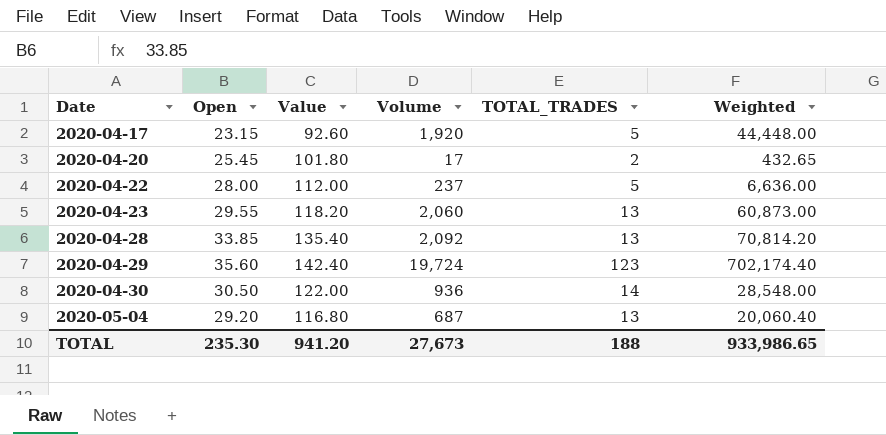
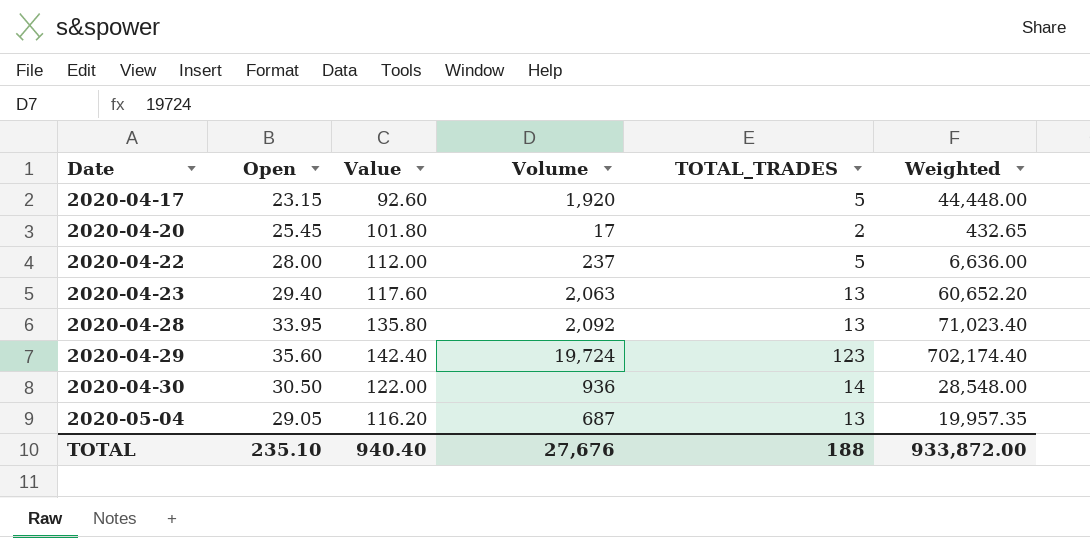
2020-04-23 | Open: 29.55 -> 29.40
2020-04-23 | Value: 118.20 -> 117.60
2020-04-23 | Volume: 2,060 -> 2,063
2020-04-23 | Weighted: 60,873.00 -> 60,652.20
2020-04-28 | Open: 33.85 -> 33.95
2020-04-28 | Value: 135.40 -> 135.80
2020-04-28 | Weighted: 70,814.20 -> 71,023.40
2020-05-04 | Open: 29.20 -> 29.05
2020-05-04 | Value: 116.80 -> 116.20
2020-05-04 | Weighted: 20,060.40 -> 19,957.35
TOTAL | Open: 235.30 -> 235.10
TOTAL | Value: 941.20 -> 940.40
TOTAL | Volume: 27,673 -> 27,676
TOTAL | Weighted: 933,986.65 -> 933,872.00

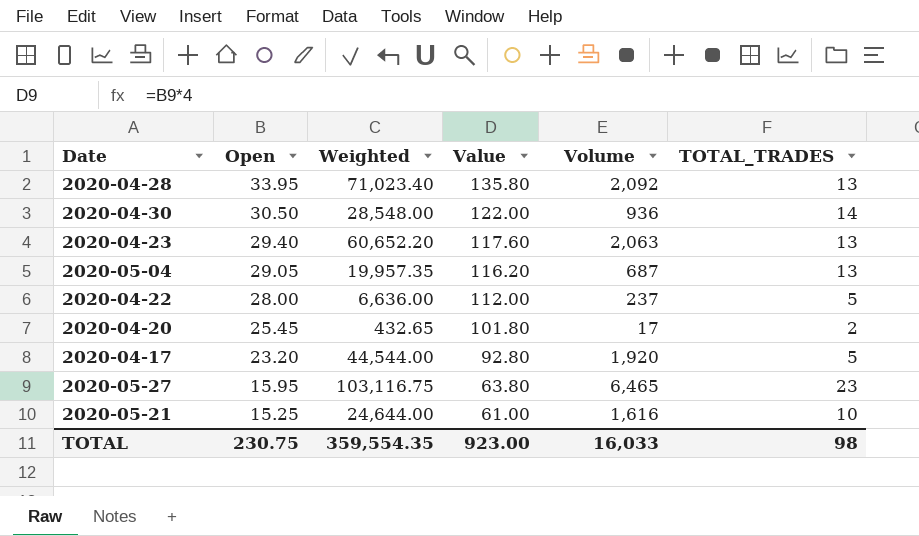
row order: Date ascending -> Open descending
column Weighted | position: 6 -> 3
row 2020-04-29: 35.60 | 142.40 | 19,724 | 123 | 702,174.40 -> none
2020-04-17 | Open: 23.15 -> 23.20
2020-04-17 | Weighted: 44,448.00 -> 44,544.00
2020-04-17 | Value: 92.60 -> 92.80
row 2020-05-27: none -> 15.95 | 103,116.75 | 63.80 | 6,465 | 23
row 2020-05-21: none -> 15.25 | 24,644.00 | 61.00 | 1,616 | 10
TOTAL | Open: 235.10 -> 230.75
TOTAL | Weighted: 933,872.00 -> 359,554.35
TOTAL | Value: 940.40 -> 923.00
TOTAL | Volume: 27,676 -> 16,033
TOTAL | TOTAL_TRADES: 188 -> 98

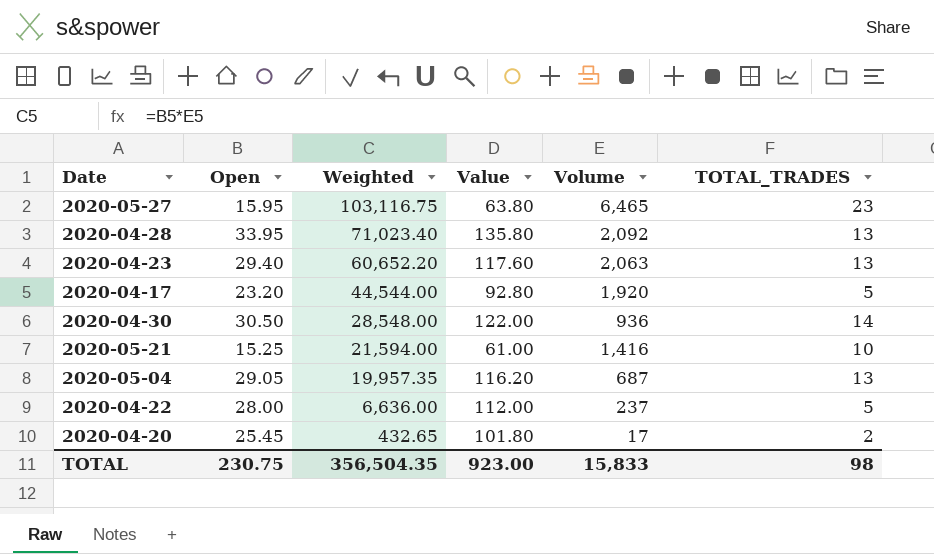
row order: Open descending -> Weighted descending
2020-05-21 | Weighted: 24,644.00 -> 21,594.00
2020-05-21 | Volume: 1,616 -> 1,416
TOTAL | Weighted: 359,554.35 -> 356,504.35
TOTAL | Volume: 16,033 -> 15,833

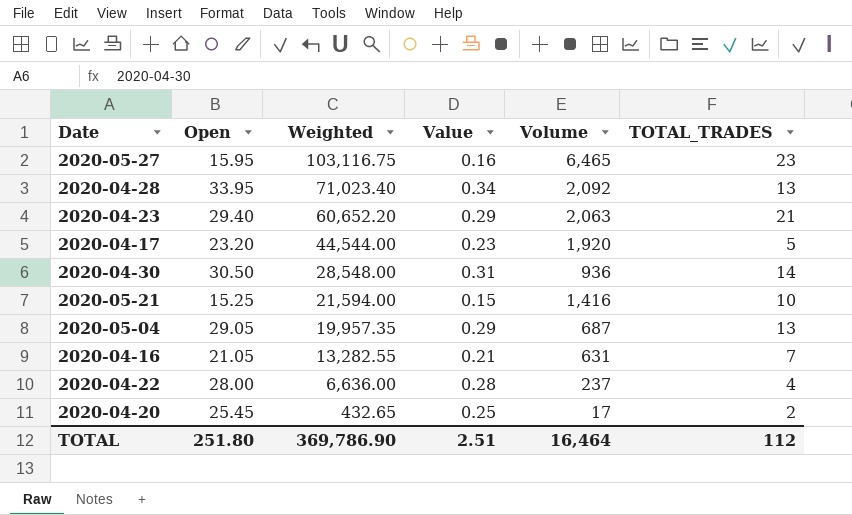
column Value | formula: [Open] * 4 -> [Open] * 0.01
2020-04-23 | TOTAL_TRADES: 13 -> 21
row 2020-04-16: none -> 21.05 | 13,282.55 | 0.21 | 631 | 7
2020-04-22 | TOTAL_TRADES: 5 -> 4
TOTAL | Open: 230.75 -> 251.80
TOTAL | Weighted: 356,504.35 -> 369,786.90
TOTAL | Value: 923.00 -> 2.51
TOTAL | Volume: 15,833 -> 16,464
TOTAL | TOTAL_TRADES: 98 -> 112

